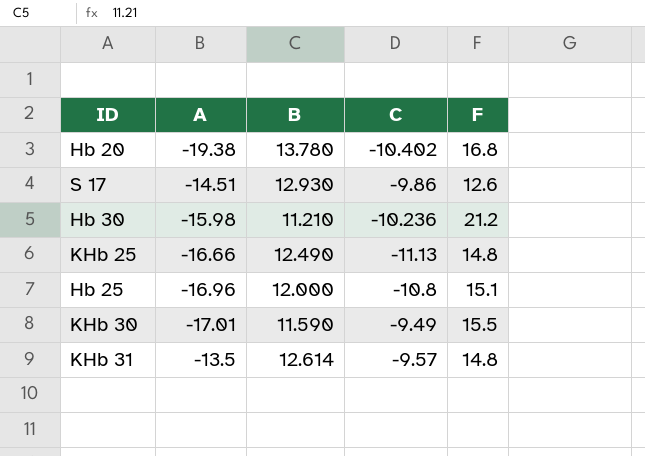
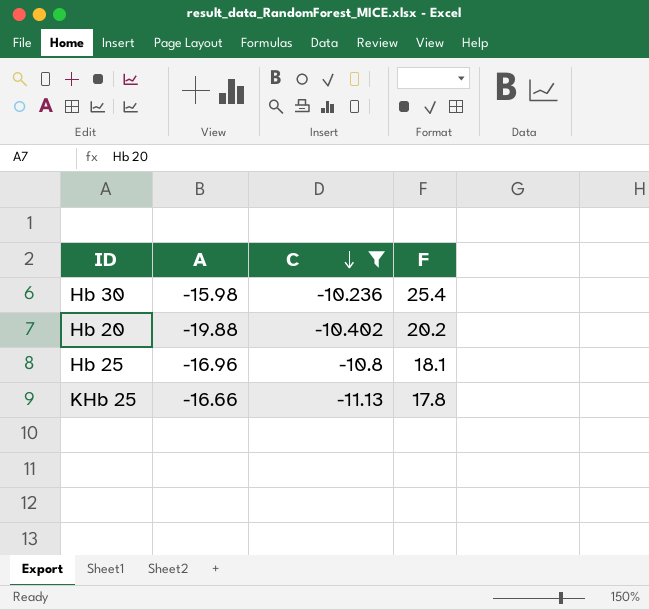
filter: none -> C <= -10.236
row order: none -> C descending
column B | position: 3 -> none
Hb 30 | F: 21.2 -> 25.4
Hb 20 | A: -19.38 -> -19.88
Hb 20 | F: 16.8 -> 20.2
Hb 25 | F: 15.1 -> 18.1
KHb 25 | F: 14.8 -> 17.8

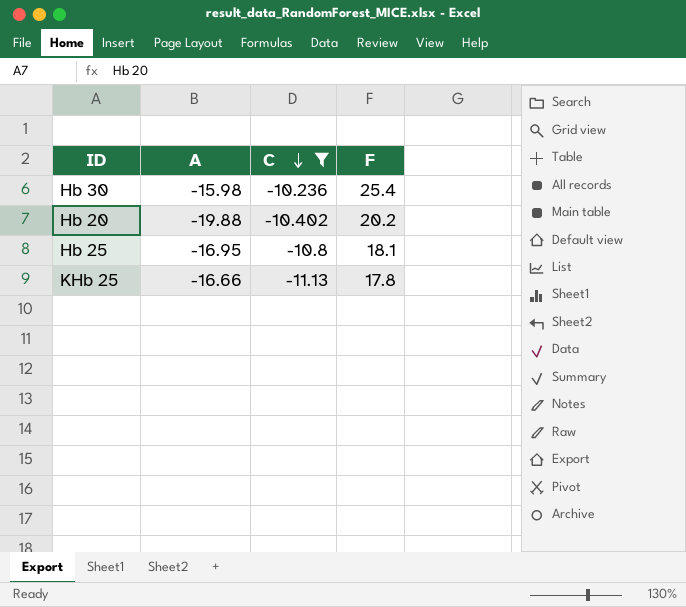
Hb 25 | A: -16.96 -> -16.95

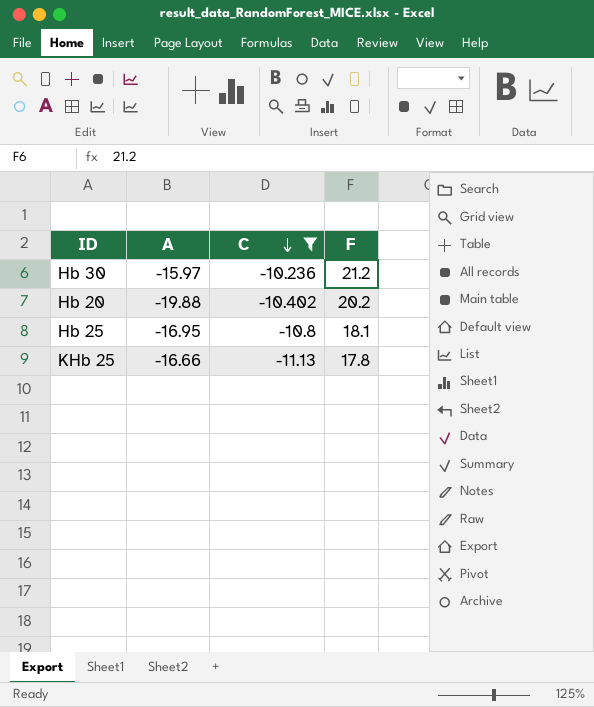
Hb 30 | A: -15.98 -> -15.97
Hb 30 | F: 25.4 -> 21.2

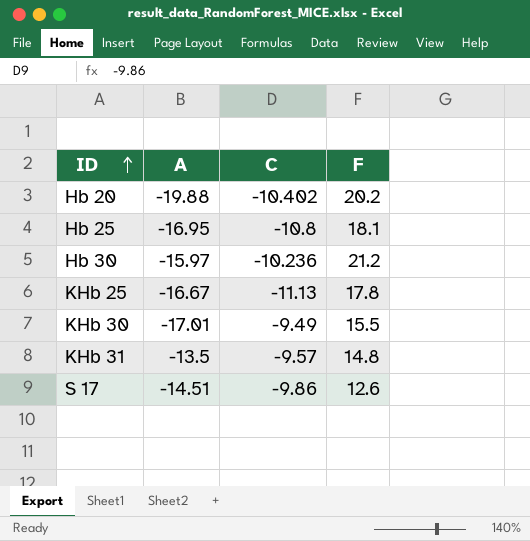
filter: C <= -10.236 -> none
row order: C descending -> ID ascending
KHb 25 | A: -16.66 -> -16.67

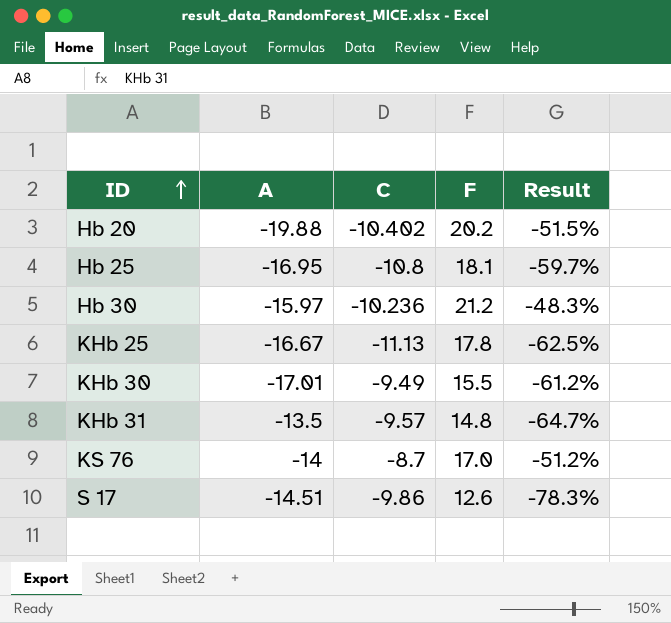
column Result | formula: none -> [C] / [F]
row KS 76: none -> -14 | -8.7 | 17.0 | -51.2%

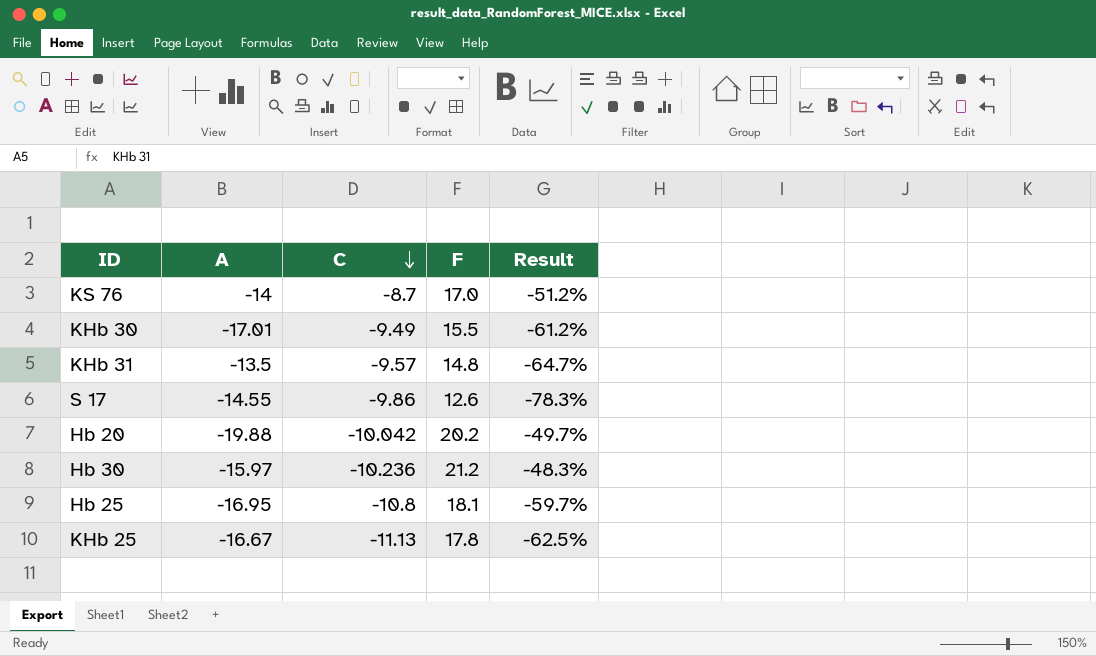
row order: ID ascending -> C descending
S 17 | A: -14.51 -> -14.55
Hb 20 | C: -10.402 -> -10.042
Hb 20 | Result: -51.5% -> -49.7%

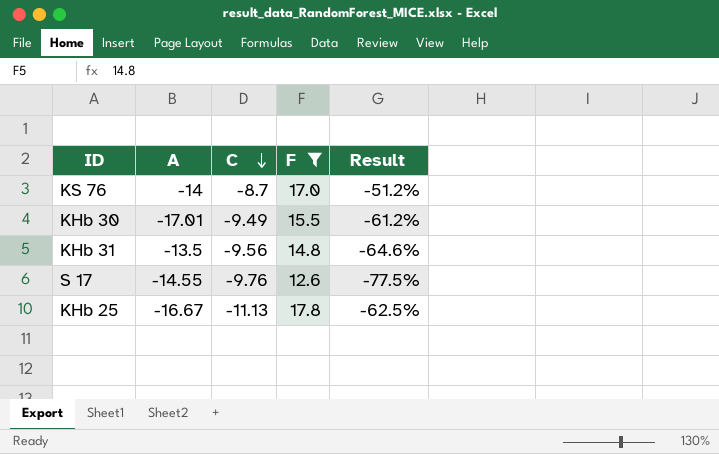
filter: none -> F <= 17.8
KHb 31 | C: -9.57 -> -9.56
KHb 31 | Result: -64.7% -> -64.6%
S 17 | C: -9.86 -> -9.76
S 17 | Result: -78.3% -> -77.5%

